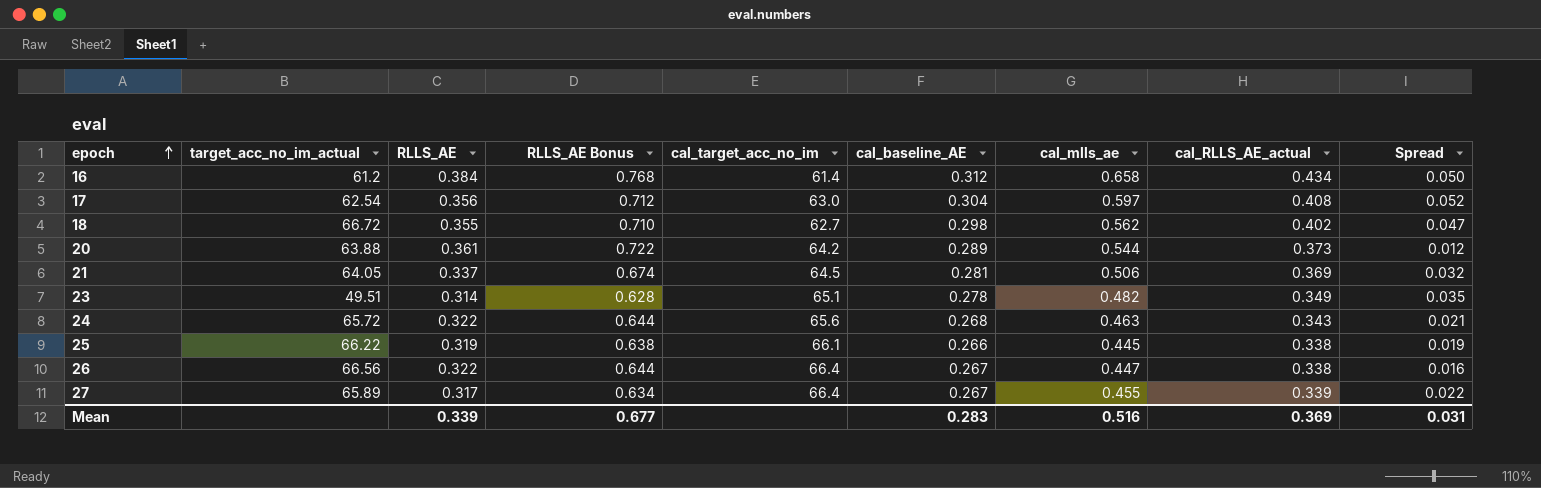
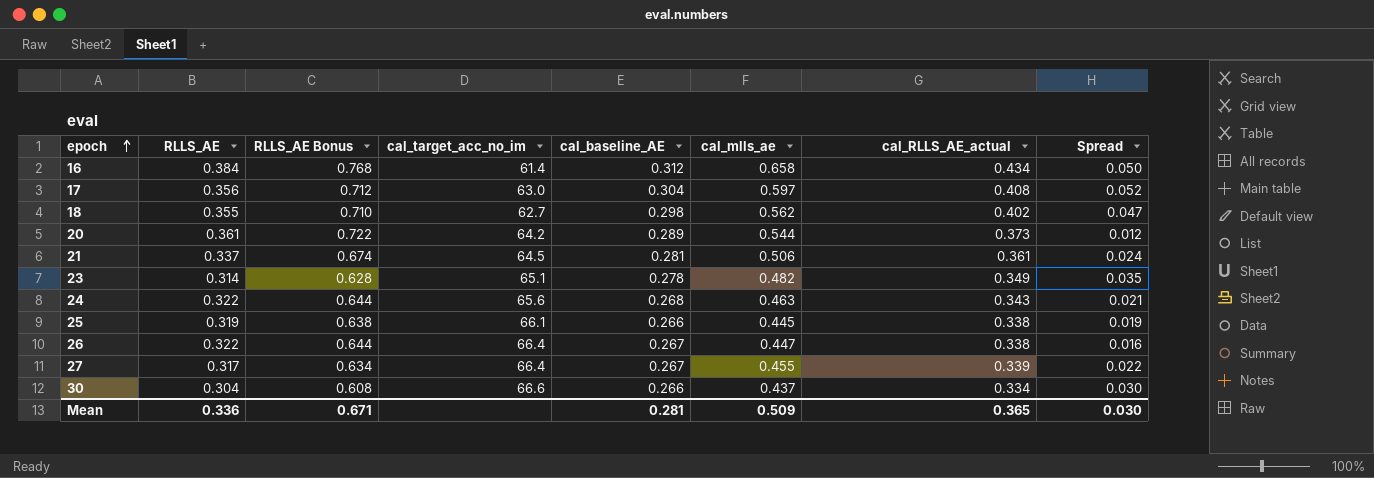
column target_acc_no_im_actual | position: 2 -> none
21 | cal_RLLS_AE_actual: 0.369 -> 0.361
21 | Spread: 0.032 -> 0.024
row 30: none -> 0.304 | 0.608 | 66.6 | 0.266 | 0.437 | 0.334 | 0.030
Mean | RLLS_AE: 0.339 -> 0.336
Mean | RLLS_AE Bonus: 0.677 -> 0.671
Mean | cal_baseline_AE: 0.283 -> 0.281
Mean | cal_mlls_ae: 0.516 -> 0.509
Mean | cal_RLLS_AE_actual: 0.369 -> 0.365
Mean | Spread: 0.031 -> 0.030

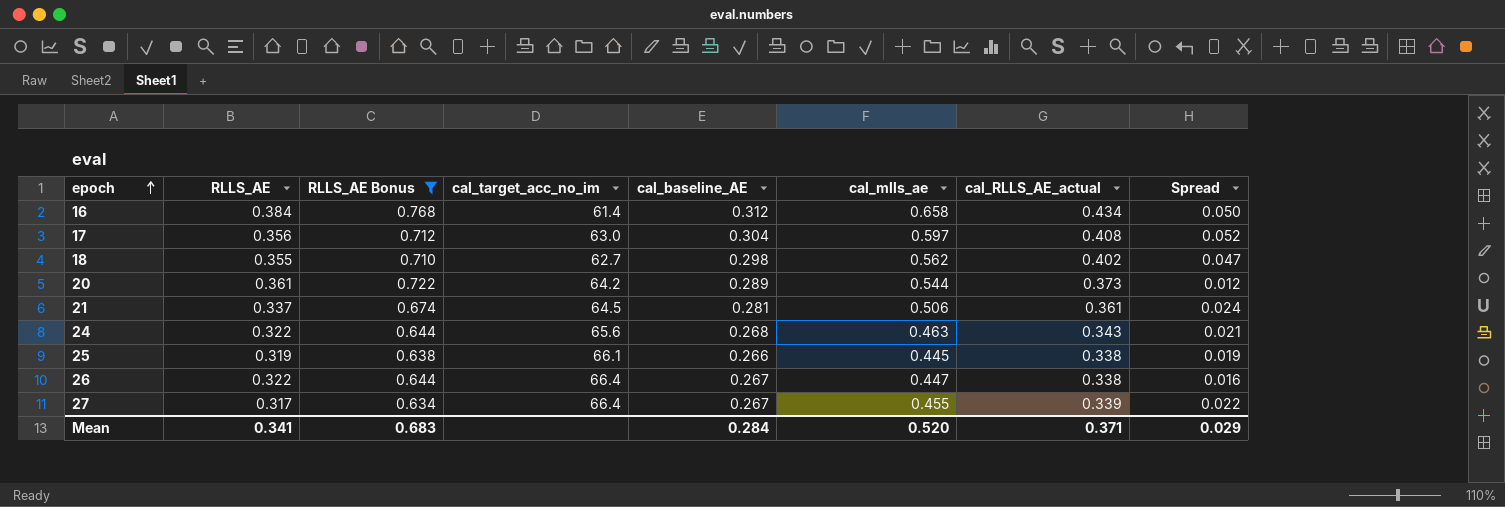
filter: none -> RLLS_AE Bonus >= 0.634
Mean | RLLS_AE: 0.336 -> 0.341
Mean | RLLS_AE Bonus: 0.671 -> 0.683
Mean | cal_baseline_AE: 0.281 -> 0.284
Mean | cal_mlls_ae: 0.509 -> 0.520
Mean | cal_RLLS_AE_actual: 0.365 -> 0.371
Mean | Spread: 0.030 -> 0.029

